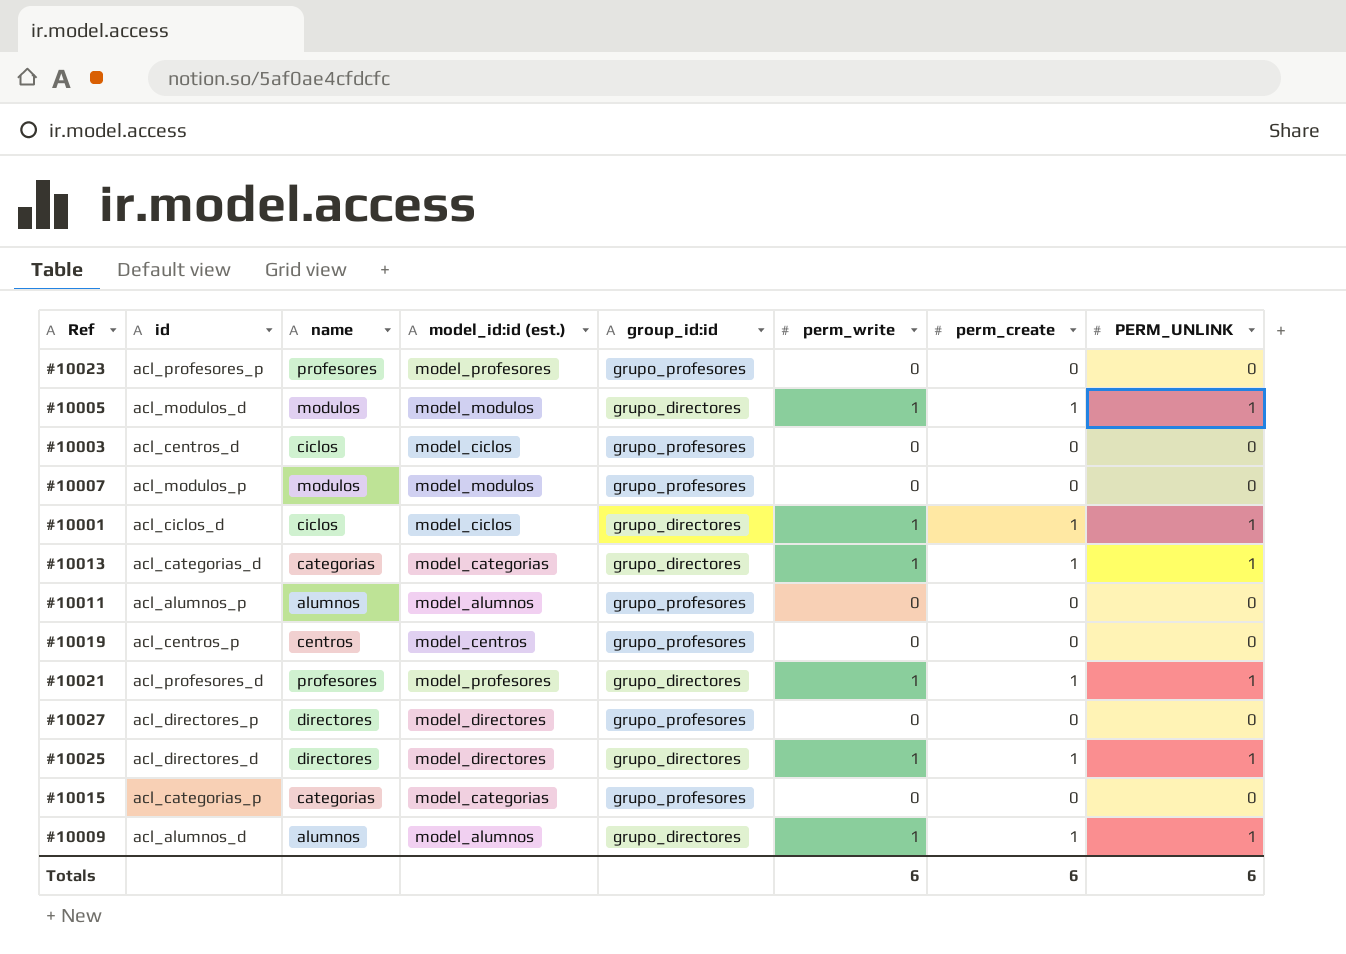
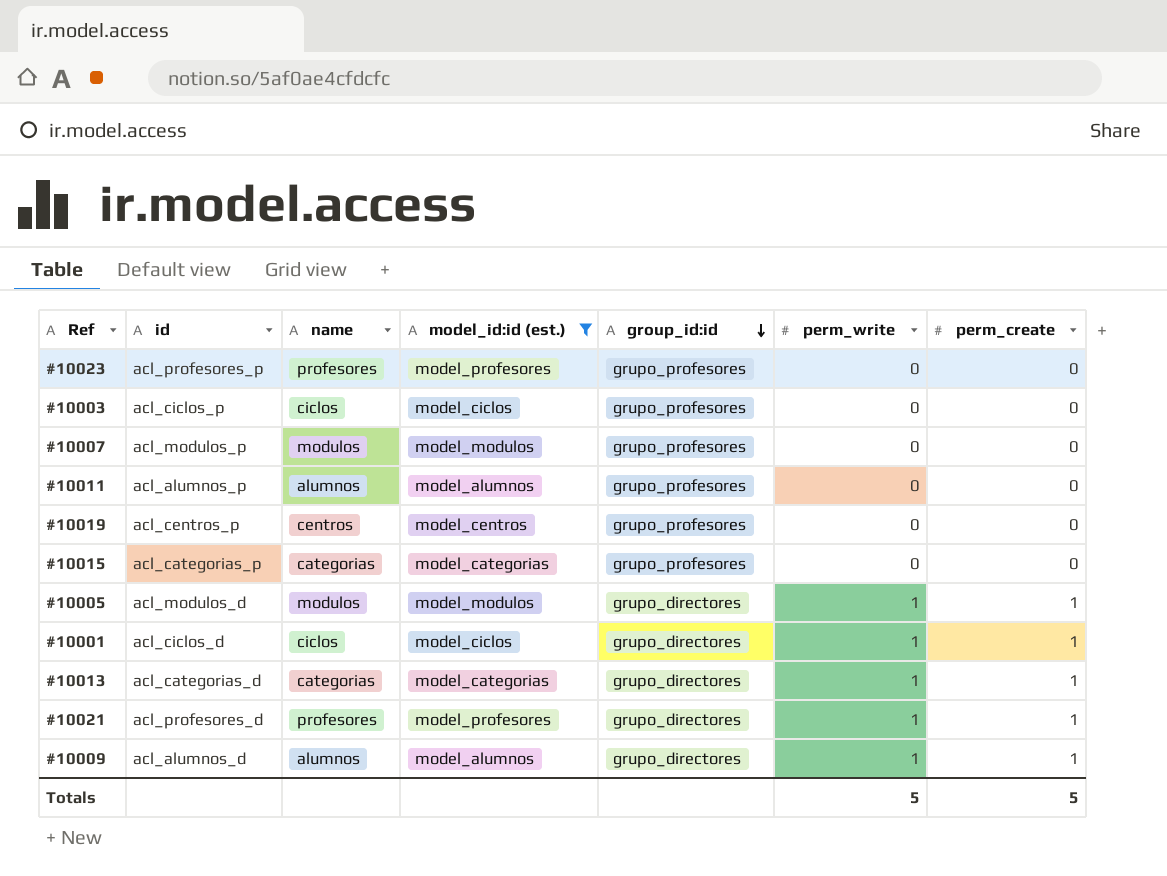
filter: none -> model_id:id (est.) != model_directores
row order: none -> group_id:id descending
column PERM_UNLINK | position: 8 -> none
#10003 | id: acl_centros_d -> acl_ciclos_p
Totals | perm_write: 6 -> 5
Totals | perm_create: 6 -> 5

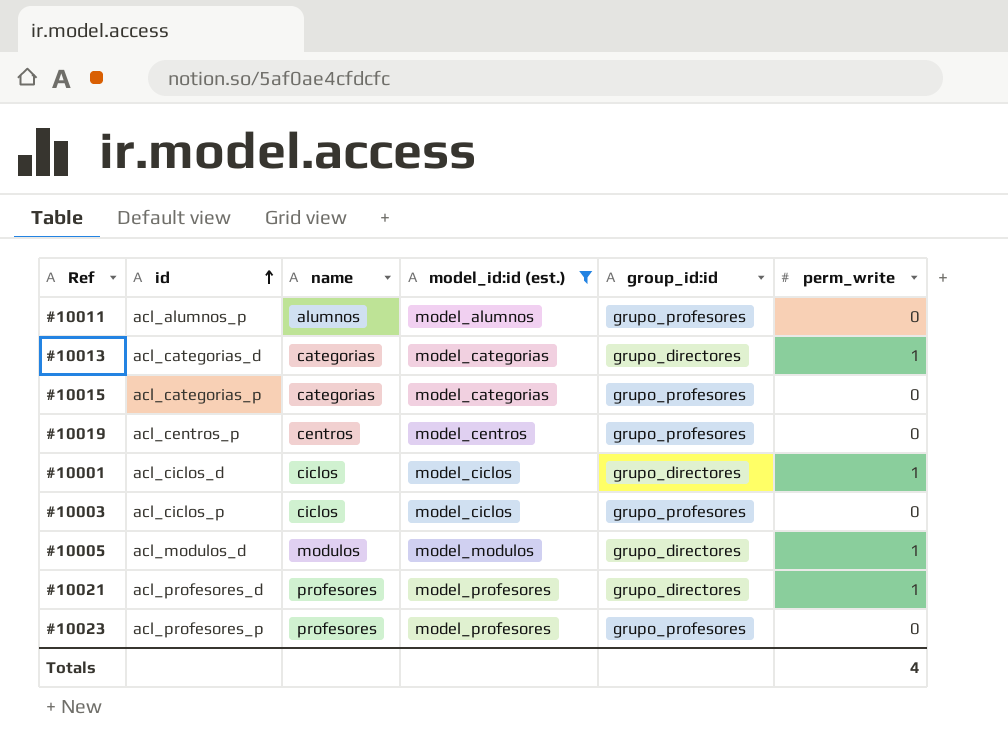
row order: group_id:id descending -> id ascending
column perm_create | position: 7 -> none
row #10007: acl_modulos_p | modulos | model_modulos | grupo_profesores | 0 | 0 -> none
row #10009: acl_alumnos_d | alumnos | model_alumnos | grupo_directores | 1 | 1 -> none
Totals | perm_write: 5 -> 4

